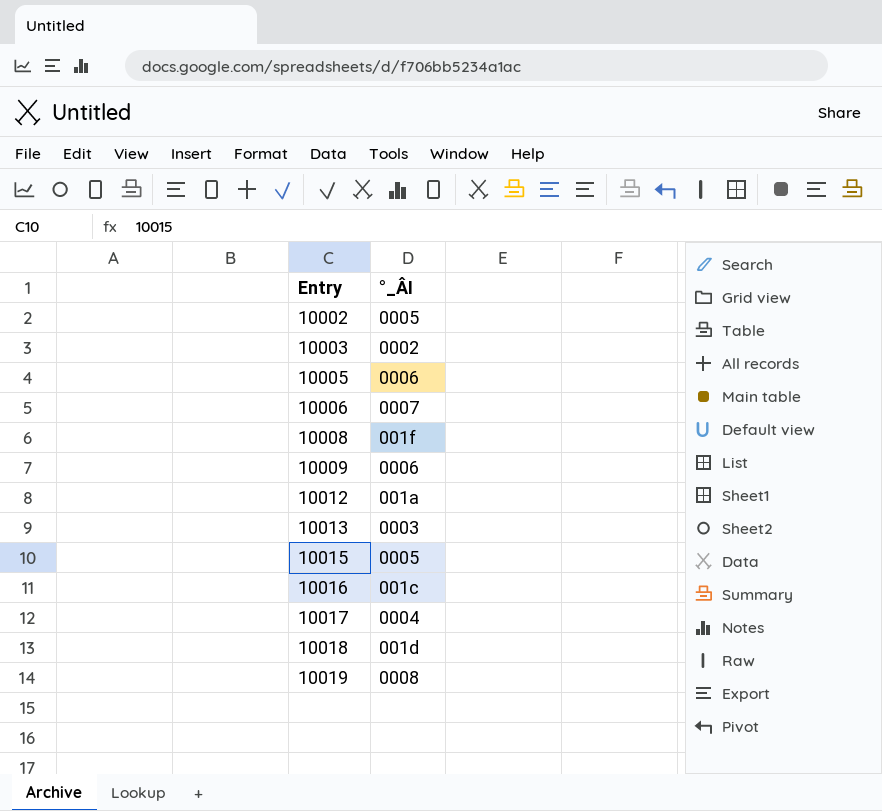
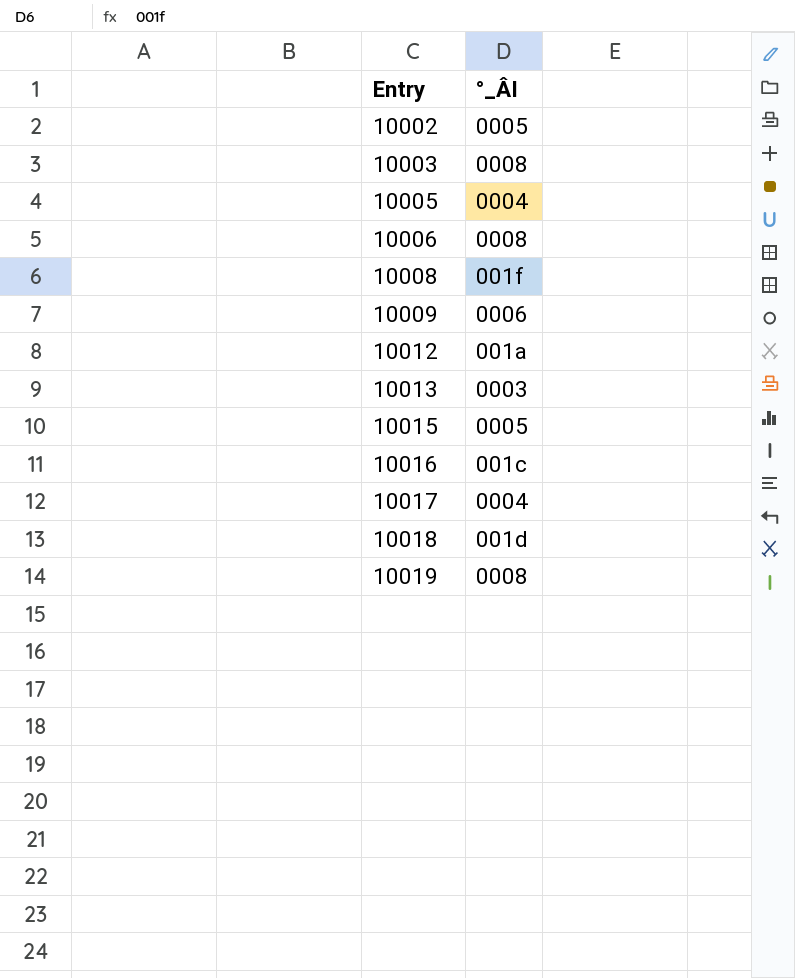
10003 | °_ÂI: 0002 -> 0008
10005 | °_ÂI: 0006 -> 0004
10006 | °_ÂI: 0007 -> 0008

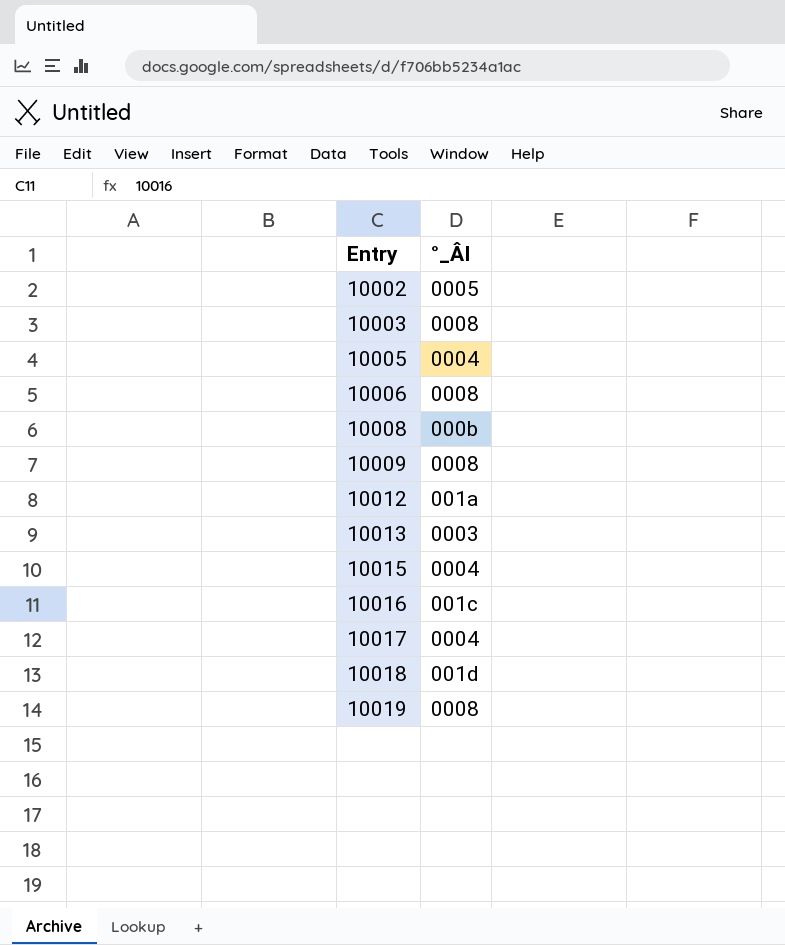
10008 | °_ÂI: 001f -> 000b
10009 | °_ÂI: 0006 -> 0008
10015 | °_ÂI: 0005 -> 0004

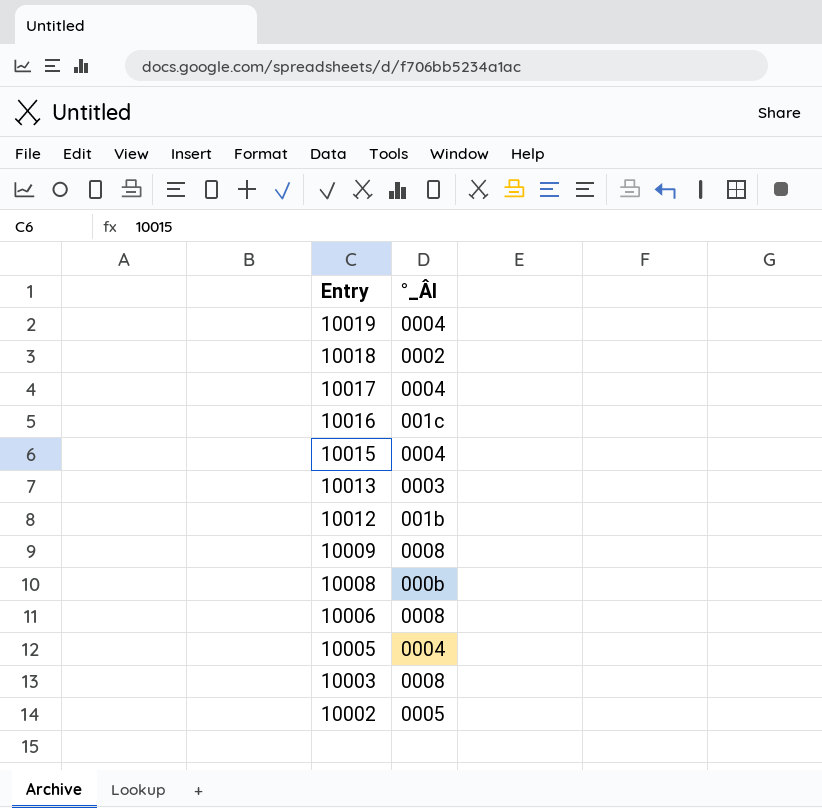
row order: Entry ascending -> Entry descending
10019 | °_ÂI: 0008 -> 0004
10018 | °_ÂI: 001d -> 0002
10012 | °_ÂI: 001a -> 001b

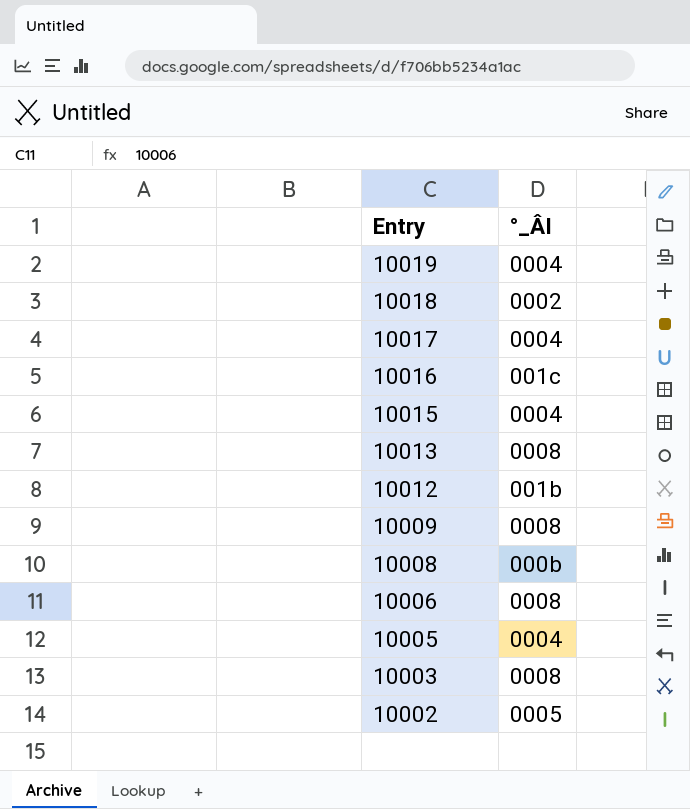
10013 | °_ÂI: 0003 -> 0008

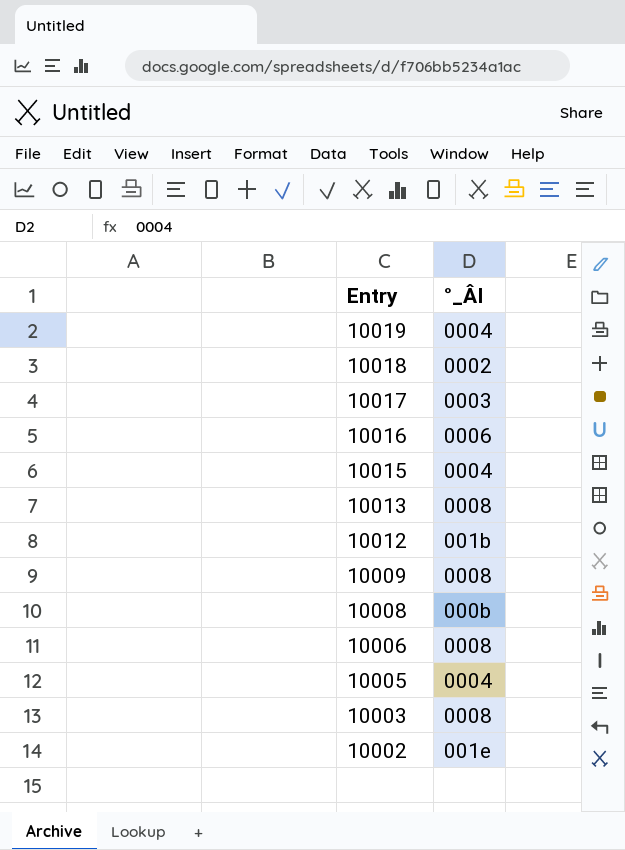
10017 | °_ÂI: 0004 -> 0003
10016 | °_ÂI: 001c -> 0006
10002 | °_ÂI: 0005 -> 001e

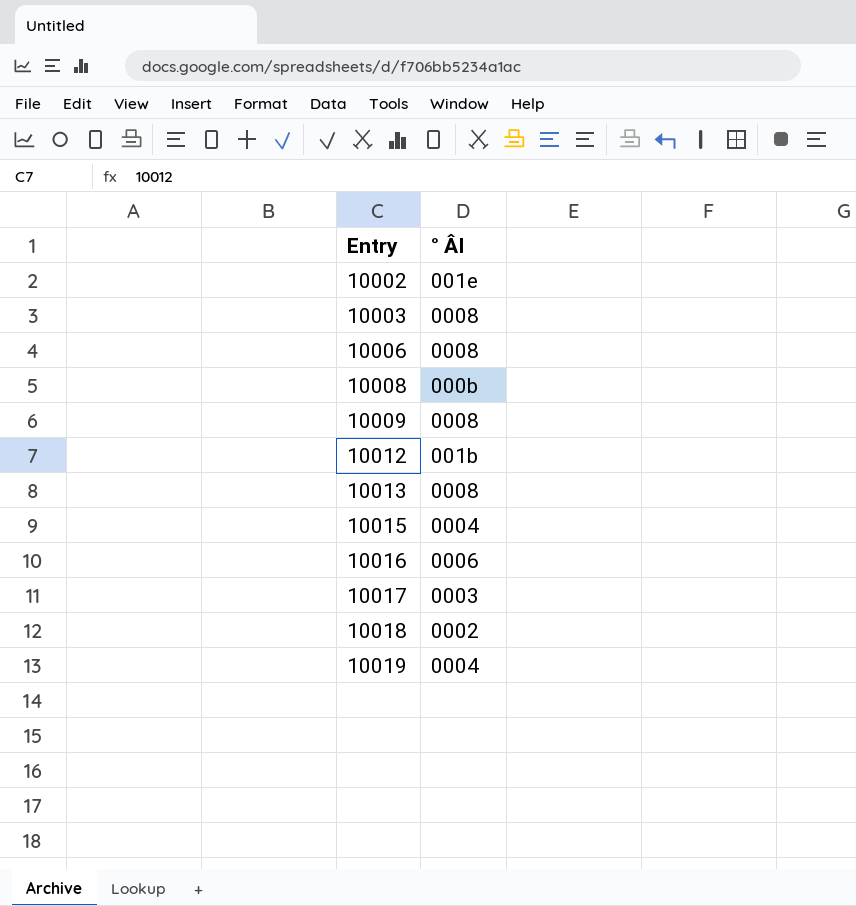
row order: Entry descending -> Entry ascending
column name: °_ÂI -> ° ÂI
row 10005: 0004 -> none

